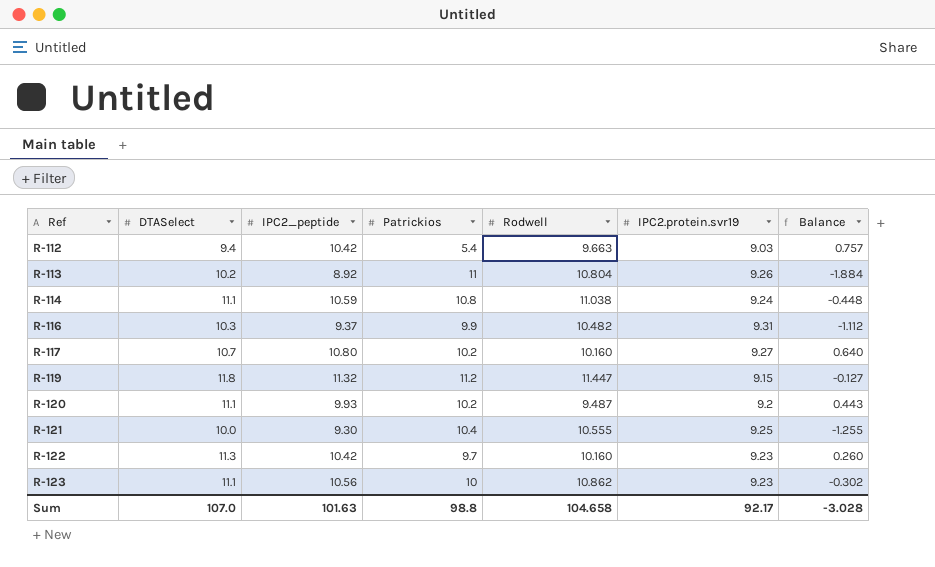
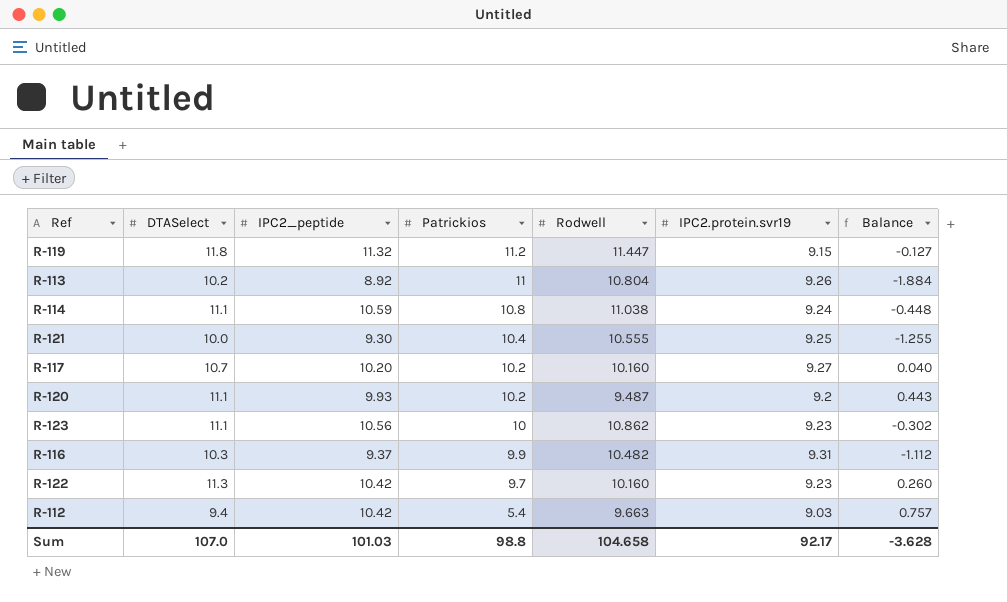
row order: Ref ascending -> Patrickios descending
R-117 | IPC2_peptide: 10.80 -> 10.20
R-117 | Balance: 0.640 -> 0.040
Sum | IPC2_peptide: 101.63 -> 101.03
Sum | Balance: -3.028 -> -3.628

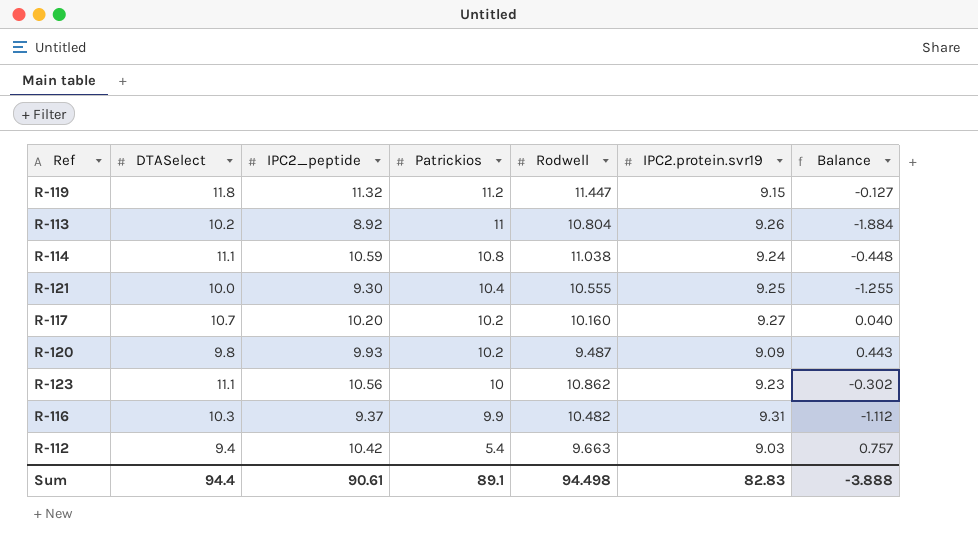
row R-122: 11.3 | 10.42 | 9.7 | 10.160 | 9.23 | 0.260 -> none
R-120 | DTASelect: 11.1 -> 9.8
R-120 | IPC2.protein.svr19: 9.2 -> 9.09
Sum | DTASelect: 107.0 -> 94.4
Sum | IPC2_peptide: 101.03 -> 90.61
Sum | Patrickios: 98.8 -> 89.1
Sum | Rodwell: 104.658 -> 94.498
Sum | IPC2.protein.svr19: 92.17 -> 82.83
Sum | Balance: -3.628 -> -3.888

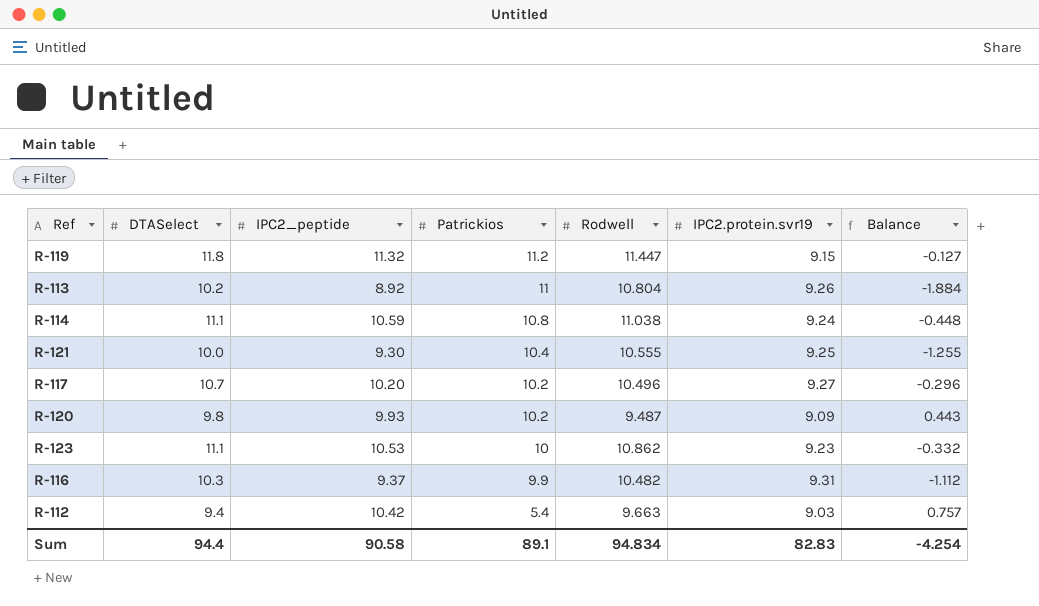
R-117 | Rodwell: 10.160 -> 10.496
R-117 | Balance: 0.040 -> -0.296
R-123 | IPC2_peptide: 10.56 -> 10.53
R-123 | Balance: -0.302 -> -0.332
Sum | IPC2_peptide: 90.61 -> 90.58
Sum | Rodwell: 94.498 -> 94.834
Sum | Balance: -3.888 -> -4.254

